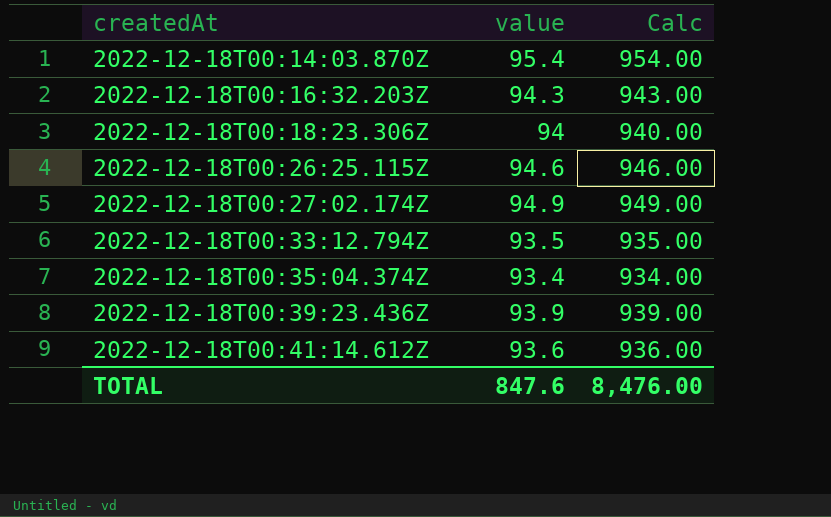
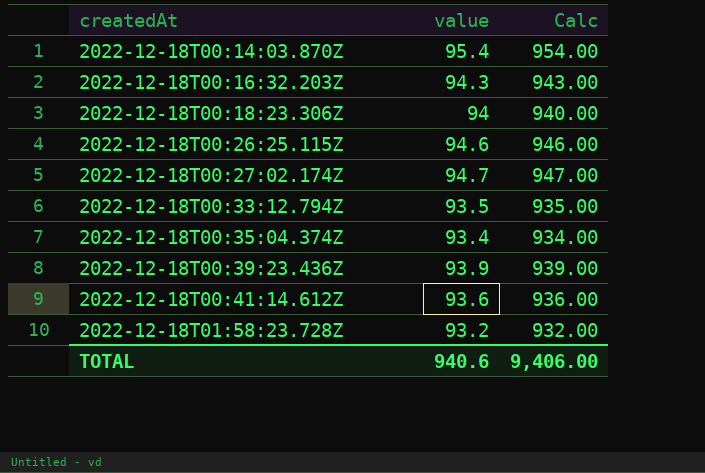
2022-12-18T00:27:02.174Z | value: 94.9 -> 94.7
2022-12-18T00:27:02.174Z | Calc: 949.00 -> 947.00
row 2022-12-18T01:58:23.728Z: none -> 93.2 | 932.00
TOTAL | value: 847.6 -> 940.6
TOTAL | Calc: 8,476.00 -> 9,406.00

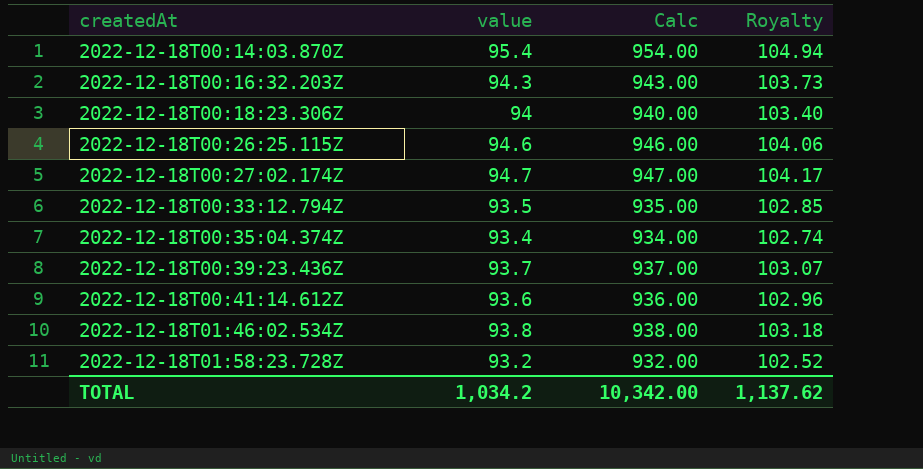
column Royalty | formula: none -> [value] * 1.1
2022-12-18T00:39:23.436Z | value: 93.9 -> 93.7
2022-12-18T00:39:23.436Z | Calc: 939.00 -> 937.00
row 2022-12-18T01:46:02.534Z: none -> 93.8 | 938.00 | 103.18
TOTAL | value: 940.6 -> 1,034.2
TOTAL | Calc: 9,406.00 -> 10,342.00

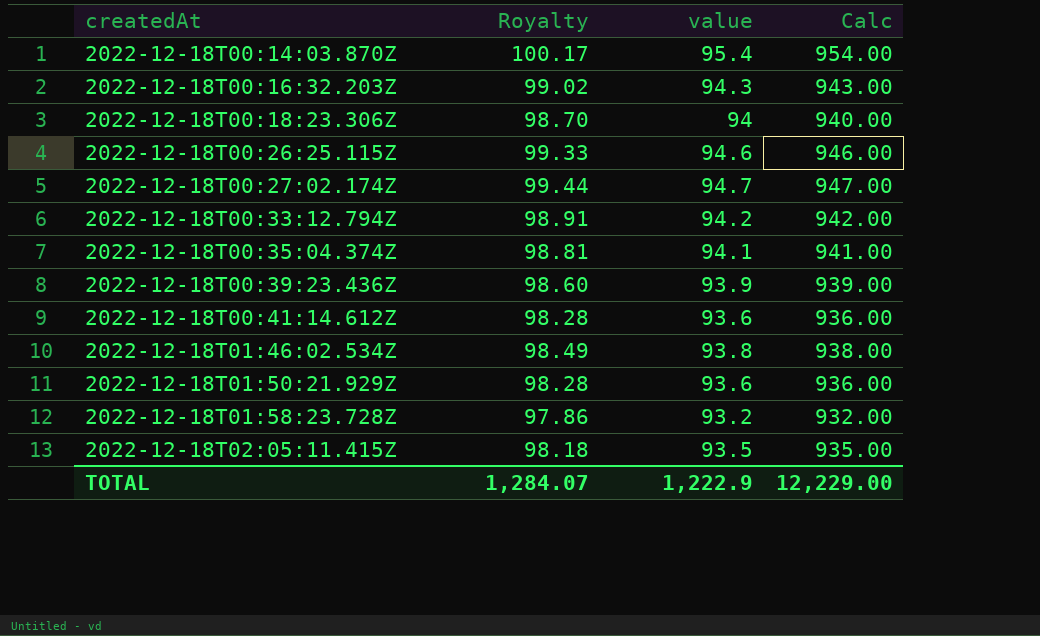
column Royalty | formula: [value] * 1.1 -> [value] * 1.05
column Royalty | position: 4 -> 2
2022-12-18T00:33:12.794Z | value: 93.5 -> 94.2
2022-12-18T00:33:12.794Z | Calc: 935.00 -> 942.00
2022-12-18T00:35:04.374Z | value: 93.4 -> 94.1
2022-12-18T00:35:04.374Z | Calc: 934.00 -> 941.00
2022-12-18T00:39:23.436Z | value: 93.7 -> 93.9
2022-12-18T00:39:23.436Z | Calc: 937.00 -> 939.00
row 2022-12-18T01:50:21.929Z: none -> 98.28 | 93.6 | 936.00
row 2022-12-18T02:05:11.415Z: none -> 98.18 | 93.5 | 935.00
TOTAL | Royalty: 1,137.62 -> 1,284.07
TOTAL | value: 1,034.2 -> 1,222.9
TOTAL | Calc: 10,342.00 -> 12,229.00

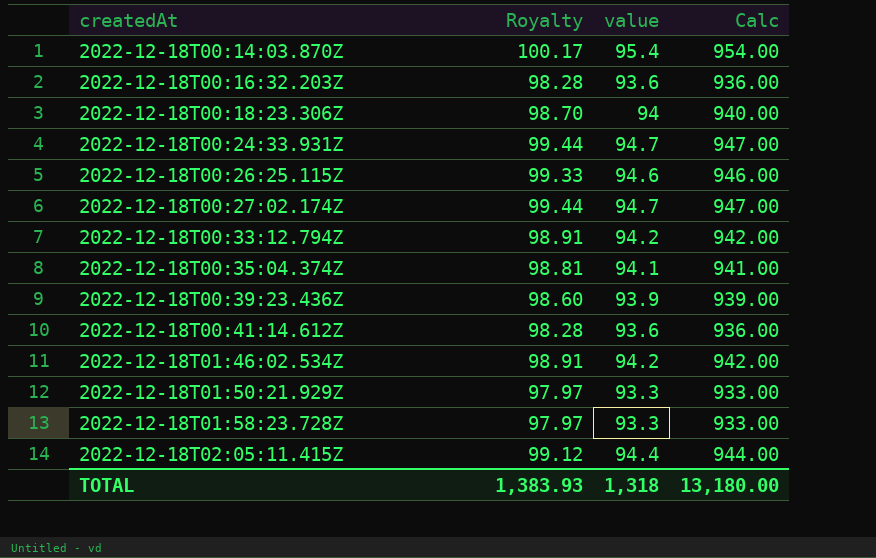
2022-12-18T00:16:32.203Z | Royalty: 99.02 -> 98.28
2022-12-18T00:16:32.203Z | value: 94.3 -> 93.6
2022-12-18T00:16:32.203Z | Calc: 943.00 -> 936.00
row 2022-12-18T00:24:33.931Z: none -> 99.44 | 94.7 | 947.00
2022-12-18T01:46:02.534Z | Royalty: 98.49 -> 98.91
2022-12-18T01:46:02.534Z | value: 93.8 -> 94.2
2022-12-18T01:46:02.534Z | Calc: 938.00 -> 942.00
2022-12-18T01:50:21.929Z | Royalty: 98.28 -> 97.97
2022-12-18T01:50:21.929Z | value: 93.6 -> 93.3
2022-12-18T01:50:21.929Z | Calc: 936.00 -> 933.00
2022-12-18T01:58:23.728Z | Royalty: 97.86 -> 97.97
2022-12-18T01:58:23.728Z | value: 93.2 -> 93.3
2022-12-18T01:58:23.728Z | Calc: 932.00 -> 933.00
2022-12-18T02:05:11.415Z | Royalty: 98.18 -> 99.12
2022-12-18T02:05:11.415Z | value: 93.5 -> 94.4
2022-12-18T02:05:11.415Z | Calc: 935.00 -> 944.00
TOTAL | Royalty: 1,284.07 -> 1,383.93
TOTAL | value: 1,222.9 -> 1,318
TOTAL | Calc: 12,229.00 -> 13,180.00

